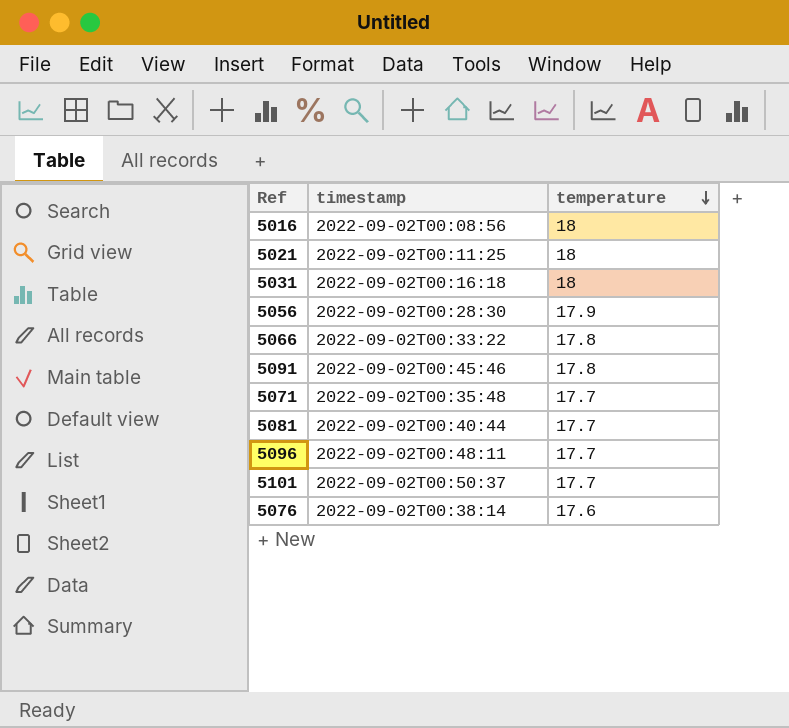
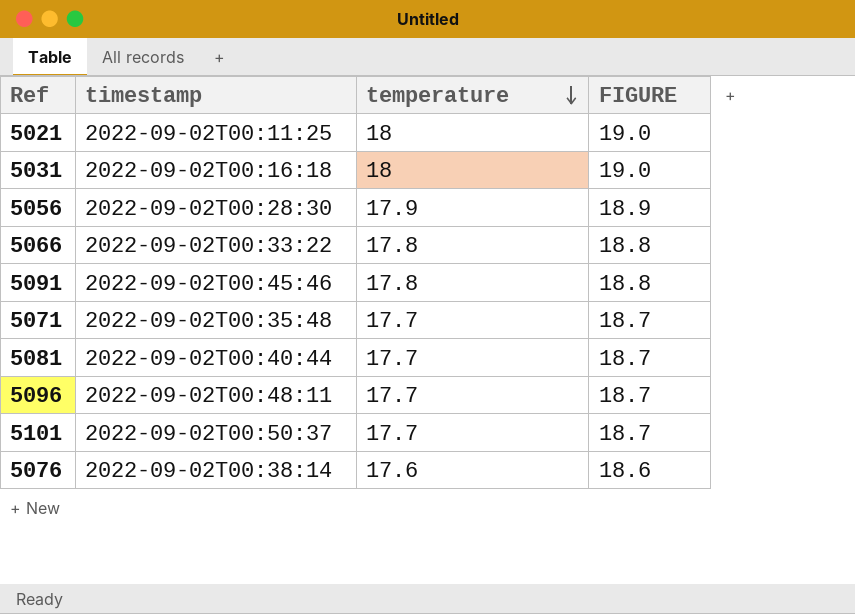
column FIGURE | formula: none -> [temperature] + 1
row 5016: 2022-09-02T00:08:56 | 18 -> none

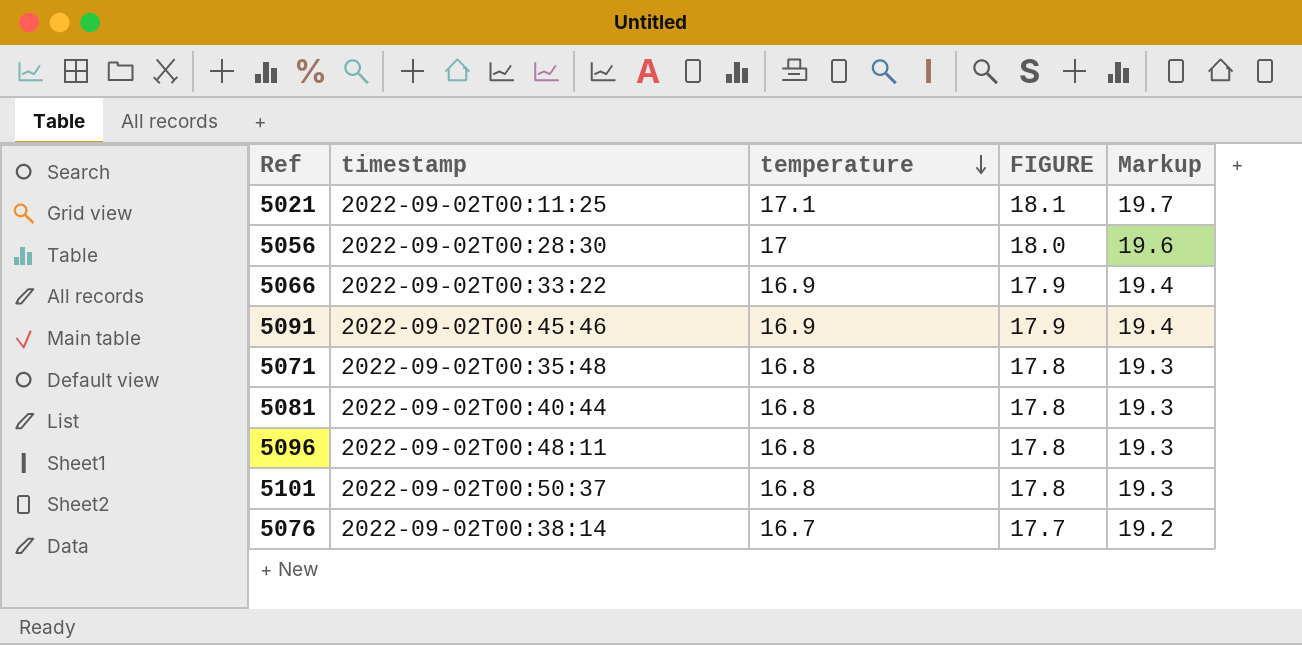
column Markup | formula: none -> [temperature] * 1.15
row 5031: 2022-09-02T00:16:18 | 18 | 19.0 -> none
5021 | temperature: 18 -> 17.1
5021 | FIGURE: 19.0 -> 18.1
5056 | temperature: 17.9 -> 17
5056 | FIGURE: 18.9 -> 18.0
5066 | temperature: 17.8 -> 16.9
5066 | FIGURE: 18.8 -> 17.9
5091 | temperature: 17.8 -> 16.9
5091 | FIGURE: 18.8 -> 17.9
5071 | temperature: 17.7 -> 16.8
5071 | FIGURE: 18.7 -> 17.8
5081 | temperature: 17.7 -> 16.8
5081 | FIGURE: 18.7 -> 17.8
5096 | temperature: 17.7 -> 16.8
5096 | FIGURE: 18.7 -> 17.8
5101 | temperature: 17.7 -> 16.8
5101 | FIGURE: 18.7 -> 17.8
5076 | temperature: 17.6 -> 16.7
5076 | FIGURE: 18.6 -> 17.7

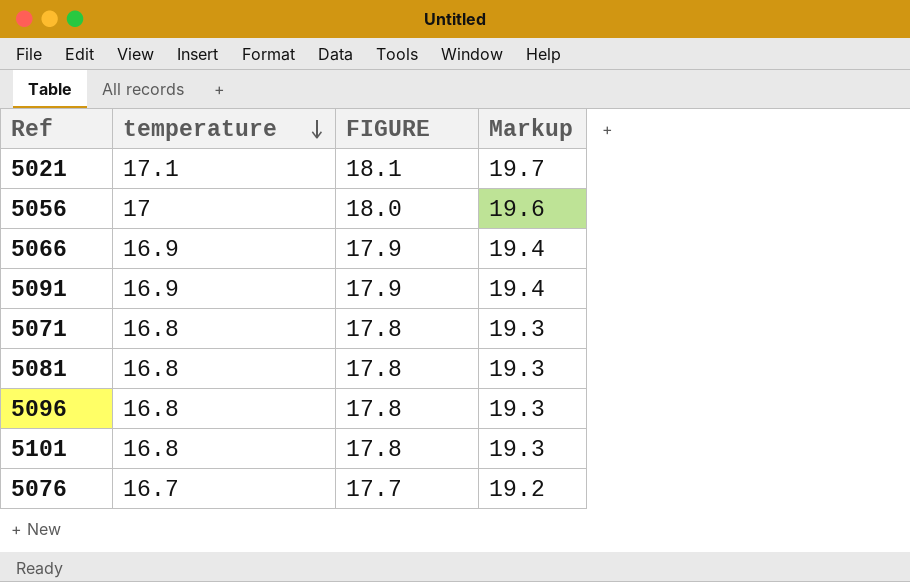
column timestamp | position: 2 -> none

